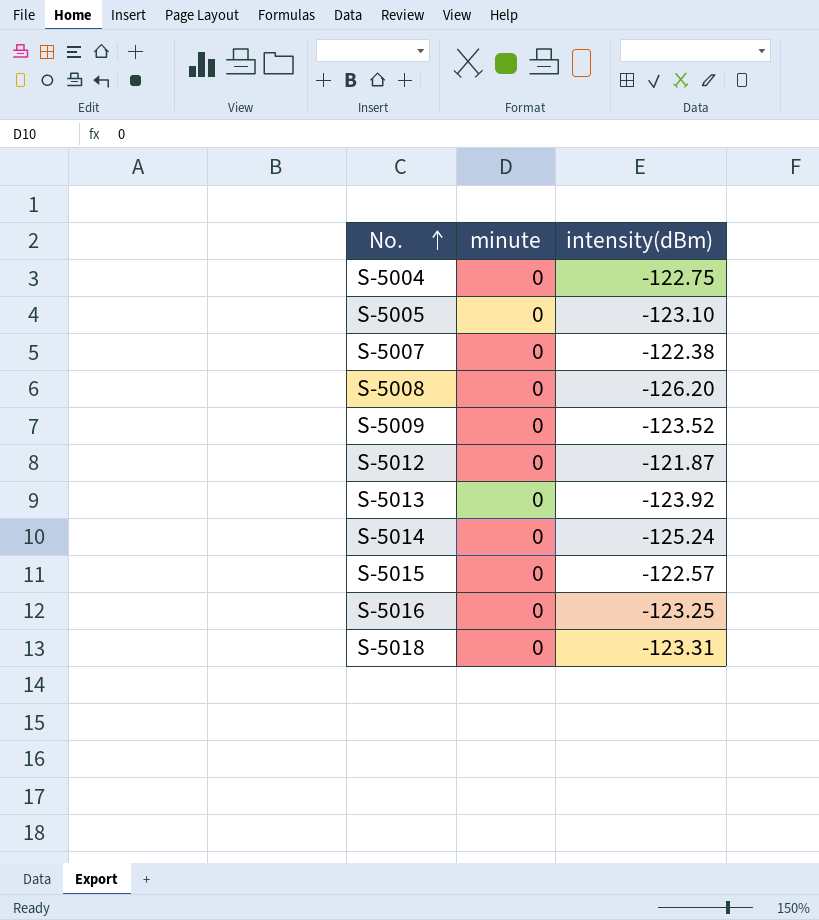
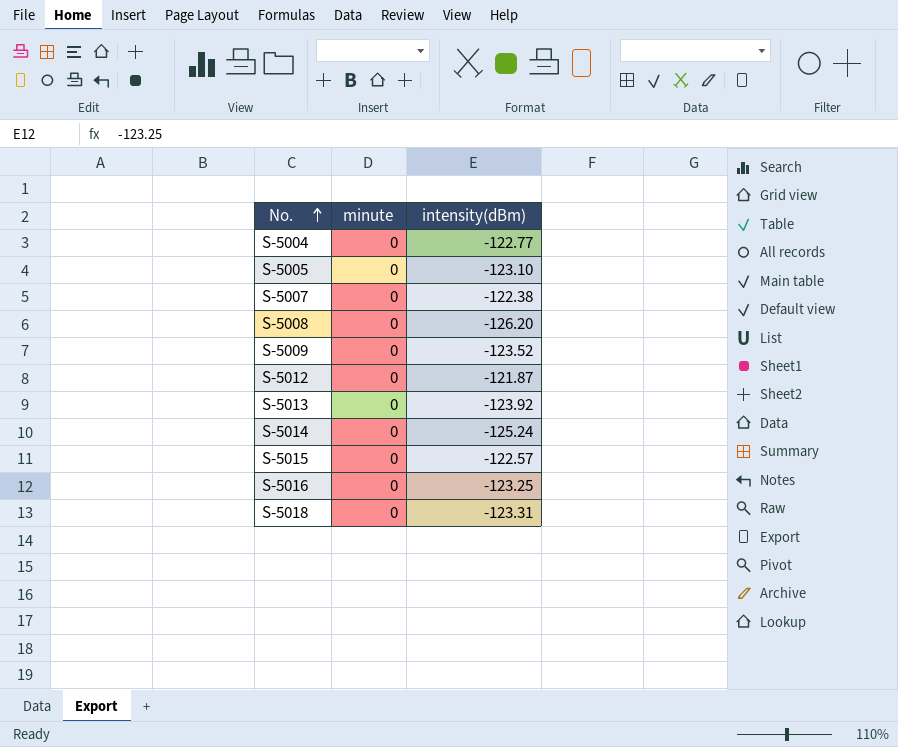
S-5004 | intensity(dBm): -122.75 -> -122.77

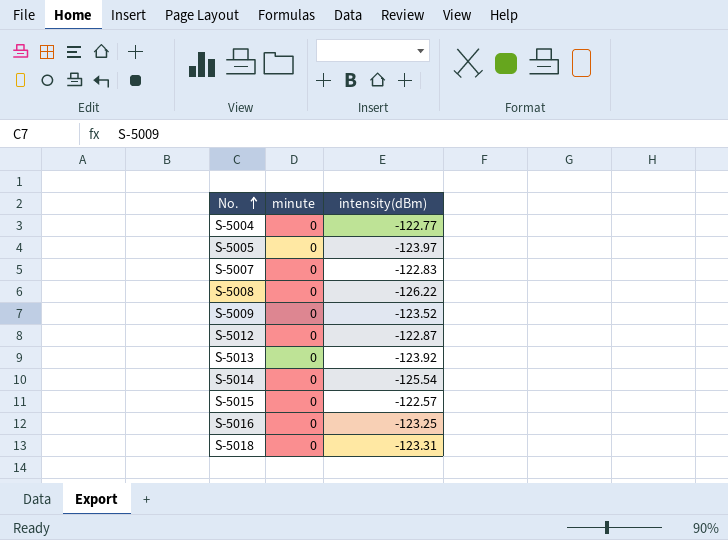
S-5005 | intensity(dBm): -123.10 -> -123.97
S-5007 | intensity(dBm): -122.38 -> -122.83
S-5008 | intensity(dBm): -126.20 -> -126.22
S-5012 | intensity(dBm): -121.87 -> -122.87
S-5014 | intensity(dBm): -125.24 -> -125.54

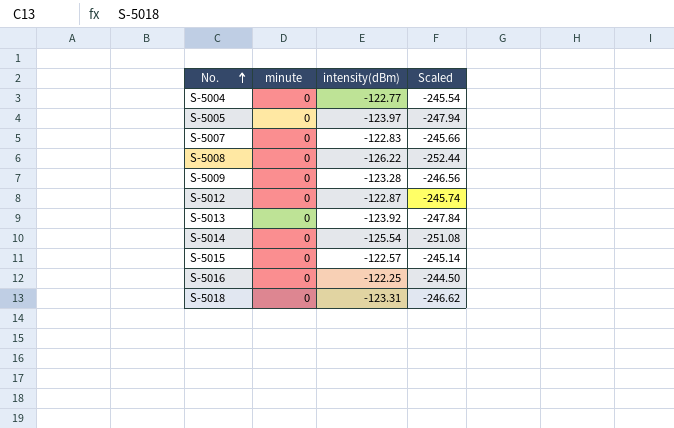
column Scaled | formula: none -> [intensity(dBm)] * 2
S-5009 | intensity(dBm): -123.52 -> -123.28
S-5016 | intensity(dBm): -123.25 -> -122.25

